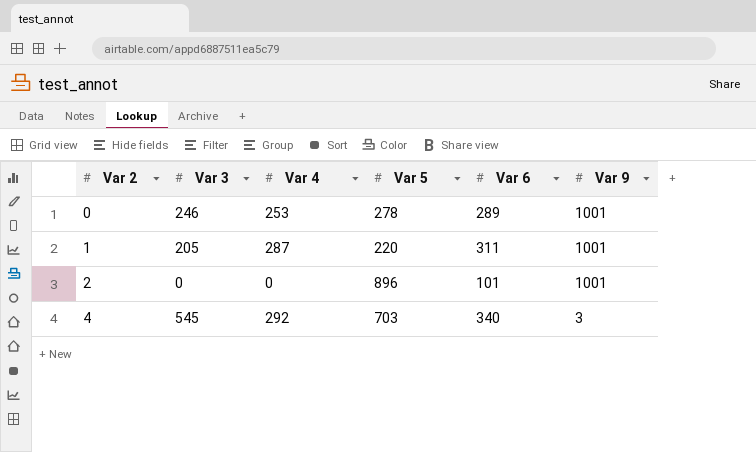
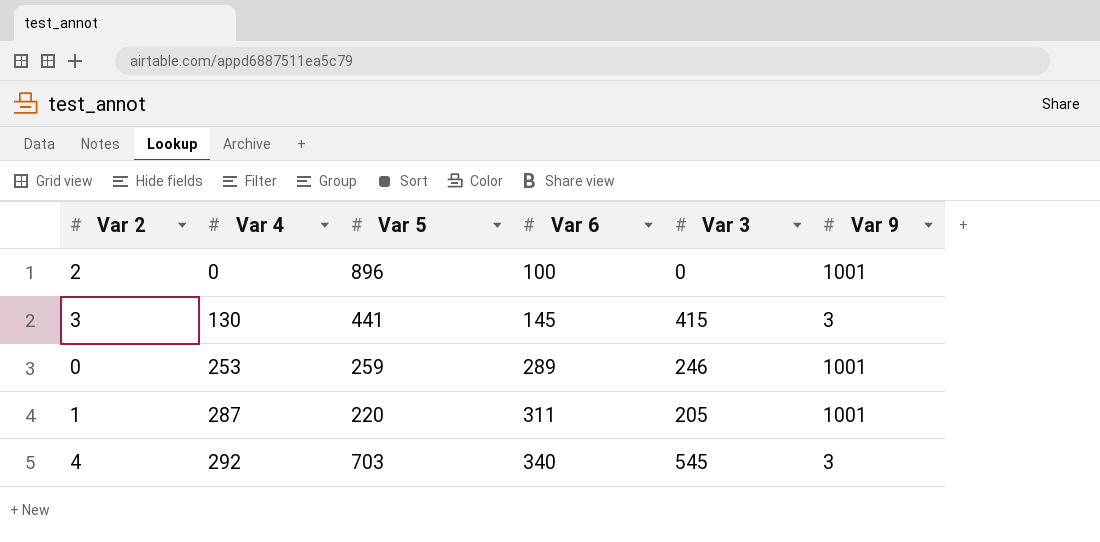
row order: Var 2 ascending -> Var 4 ascending
column Var 3 | position: 2 -> 5
2 | Var 6: 101 -> 100
row 3: none -> 130 | 441 | 145 | 415 | 3
0 | Var 5: 278 -> 259

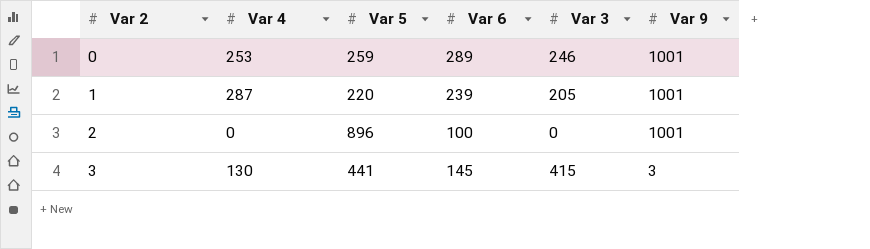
row order: Var 4 ascending -> Var 2 ascending
row 4: 292 | 703 | 340 | 545 | 3 -> none
1 | Var 6: 311 -> 239

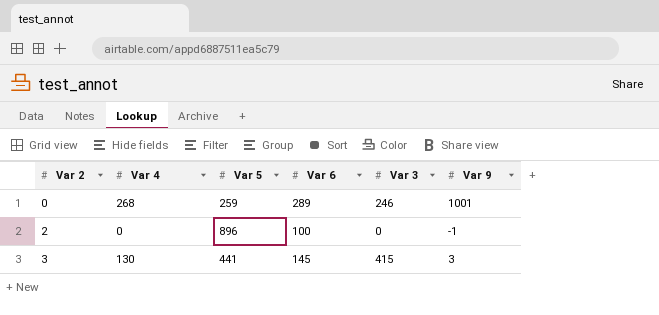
row 1: 287 | 220 | 239 | 205 | 1001 -> none
0 | Var 4: 253 -> 268
2 | Var 9: 1001 -> -1

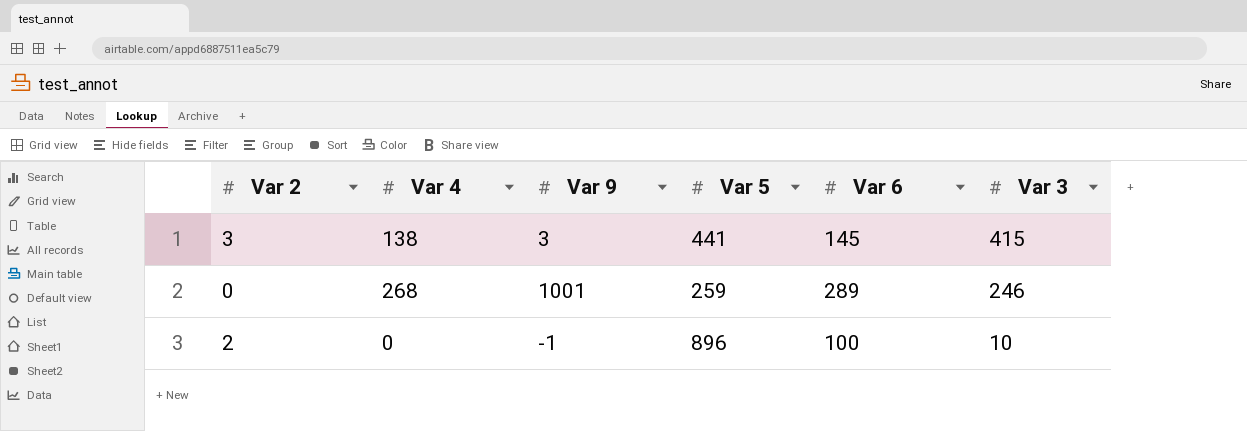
row order: Var 2 ascending -> Var 3 descending
column Var 9 | position: 6 -> 3
3 | Var 4: 130 -> 138
2 | Var 3: 0 -> 10

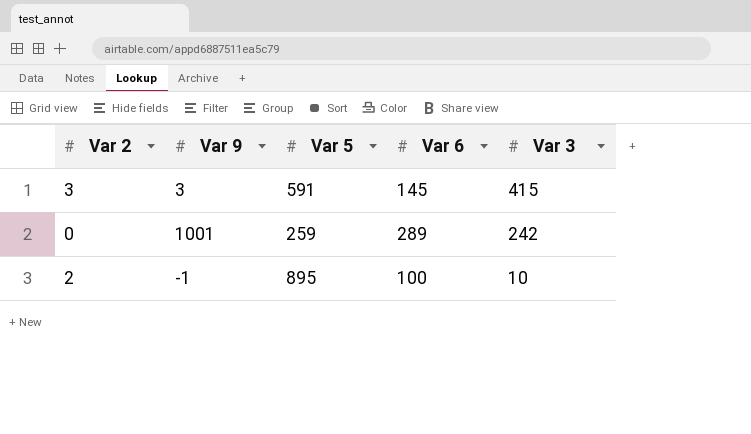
column Var 4 | position: 2 -> none
3 | Var 5: 441 -> 591
0 | Var 3: 246 -> 242
2 | Var 5: 896 -> 895

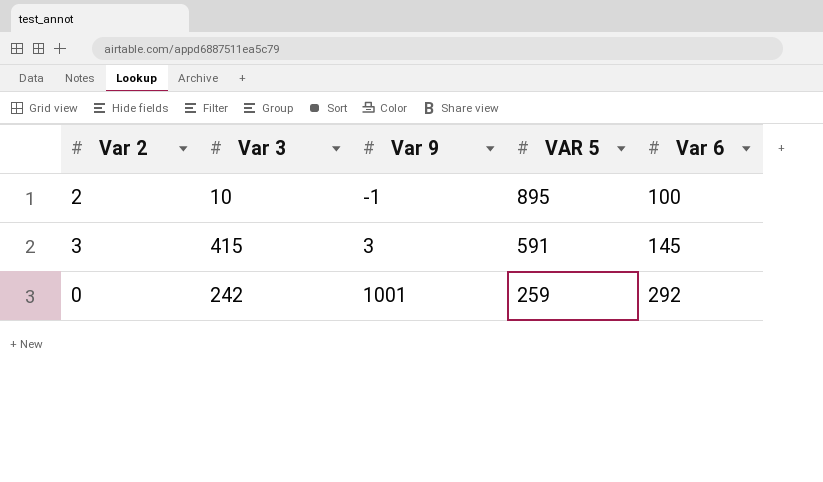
row order: Var 3 descending -> Var 9 ascending
column Var 3 | position: 5 -> 2
column name: Var 5 -> VAR 5
0 | Var 6: 289 -> 292

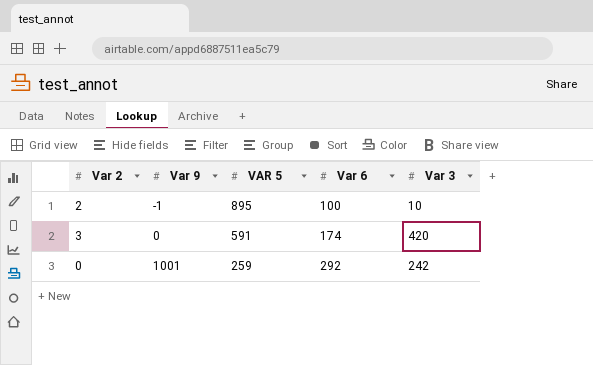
column Var 3 | position: 2 -> 5
3 | Var 9: 3 -> 0
3 | Var 6: 145 -> 174
3 | Var 3: 415 -> 420

